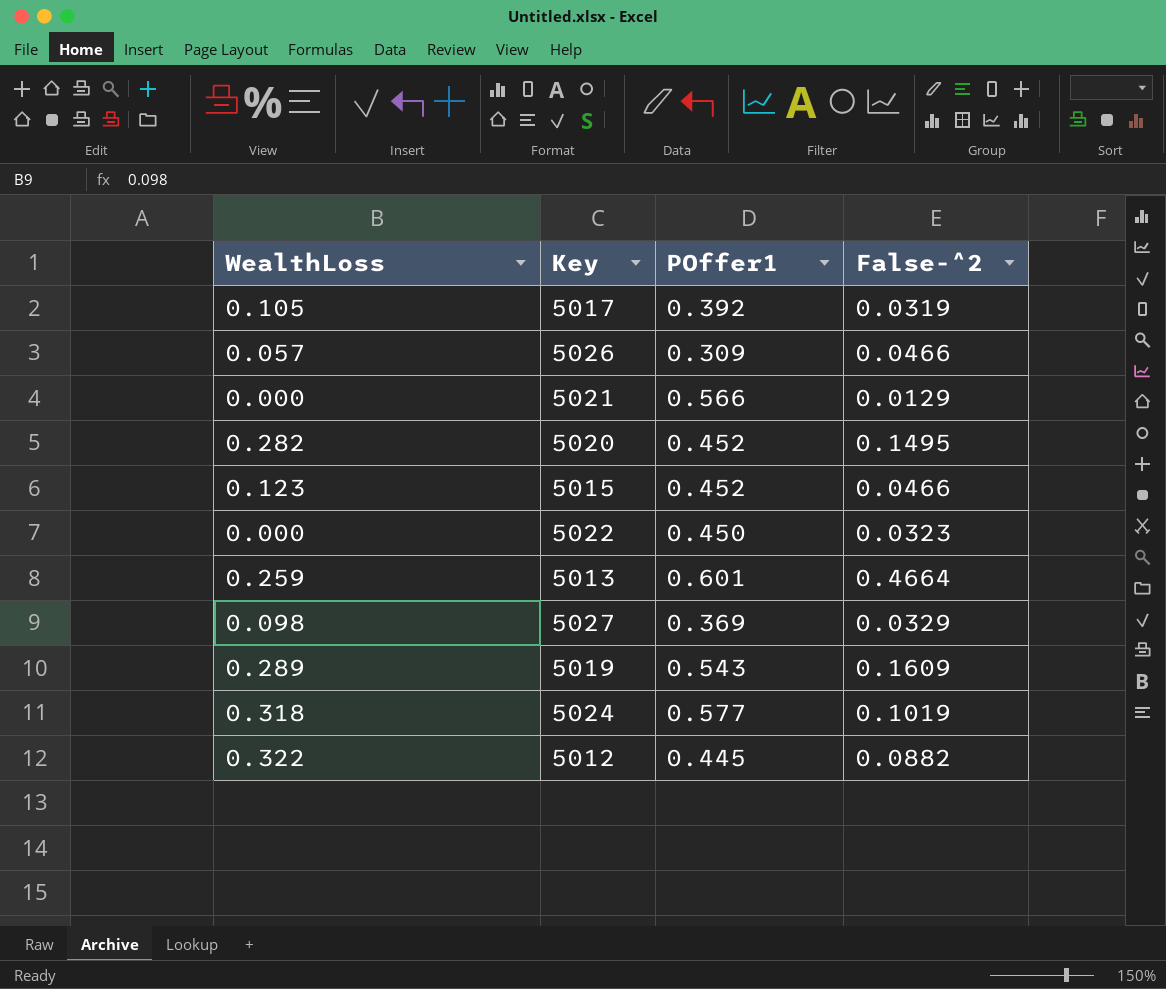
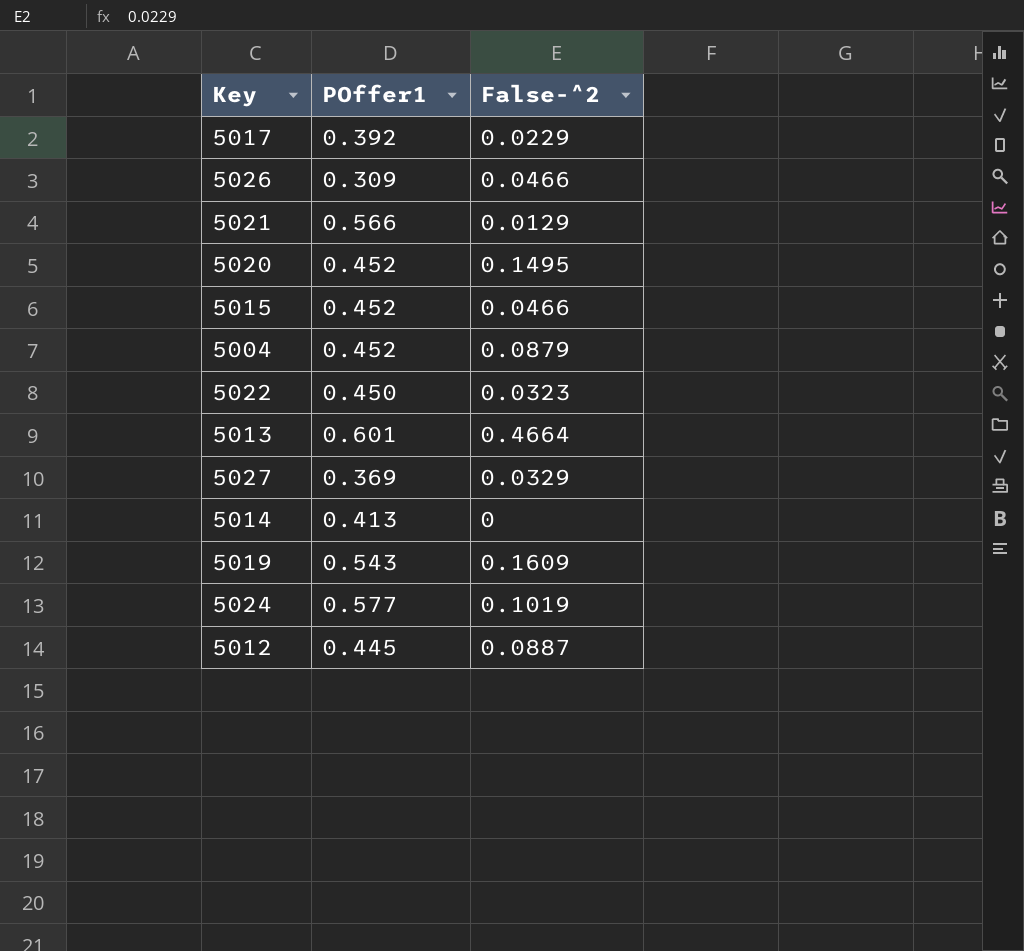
column WealthLoss | position: 1 -> none
5017 | False-^2: 0.0319 -> 0.0229
row 5004: none -> 0.452 | 0.0879
row 5014: none -> 0.413 | 0
5012 | False-^2: 0.0882 -> 0.0887

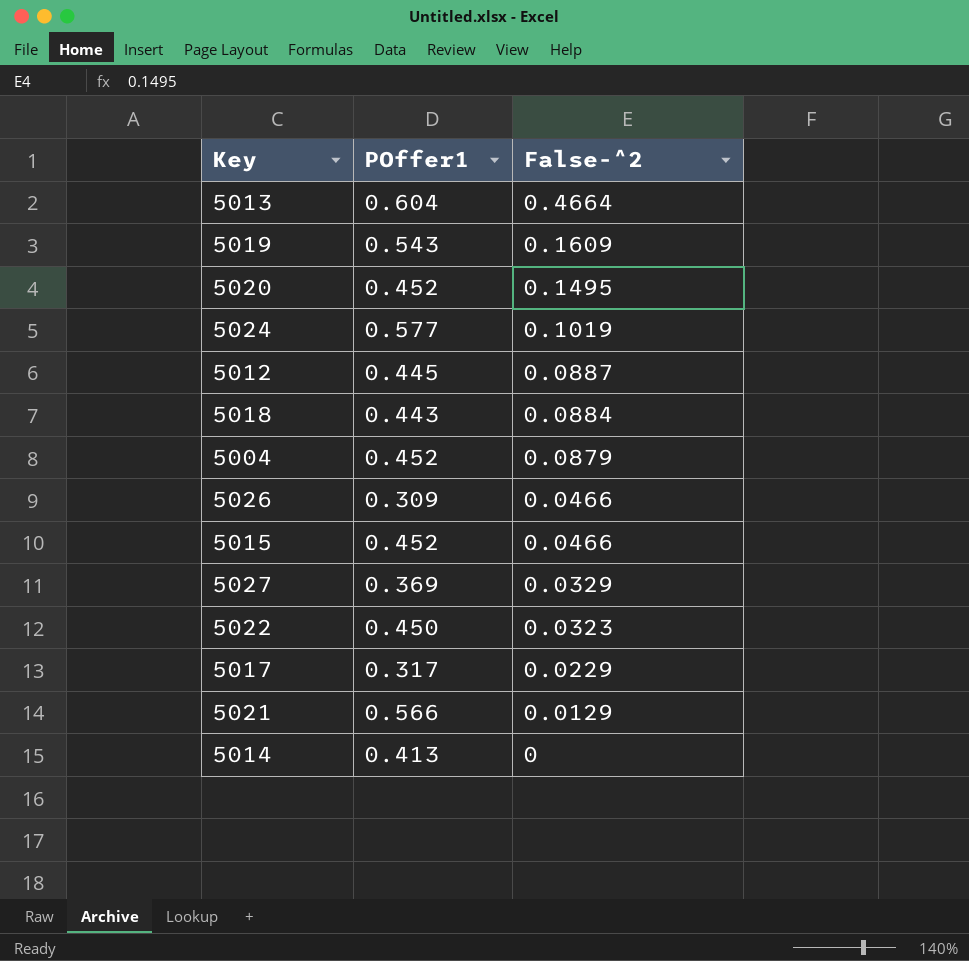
row order: none -> False-^2 descending
5013 | POffer1: 0.601 -> 0.604
row 5018: none -> 0.443 | 0.0884
5017 | POffer1: 0.392 -> 0.317

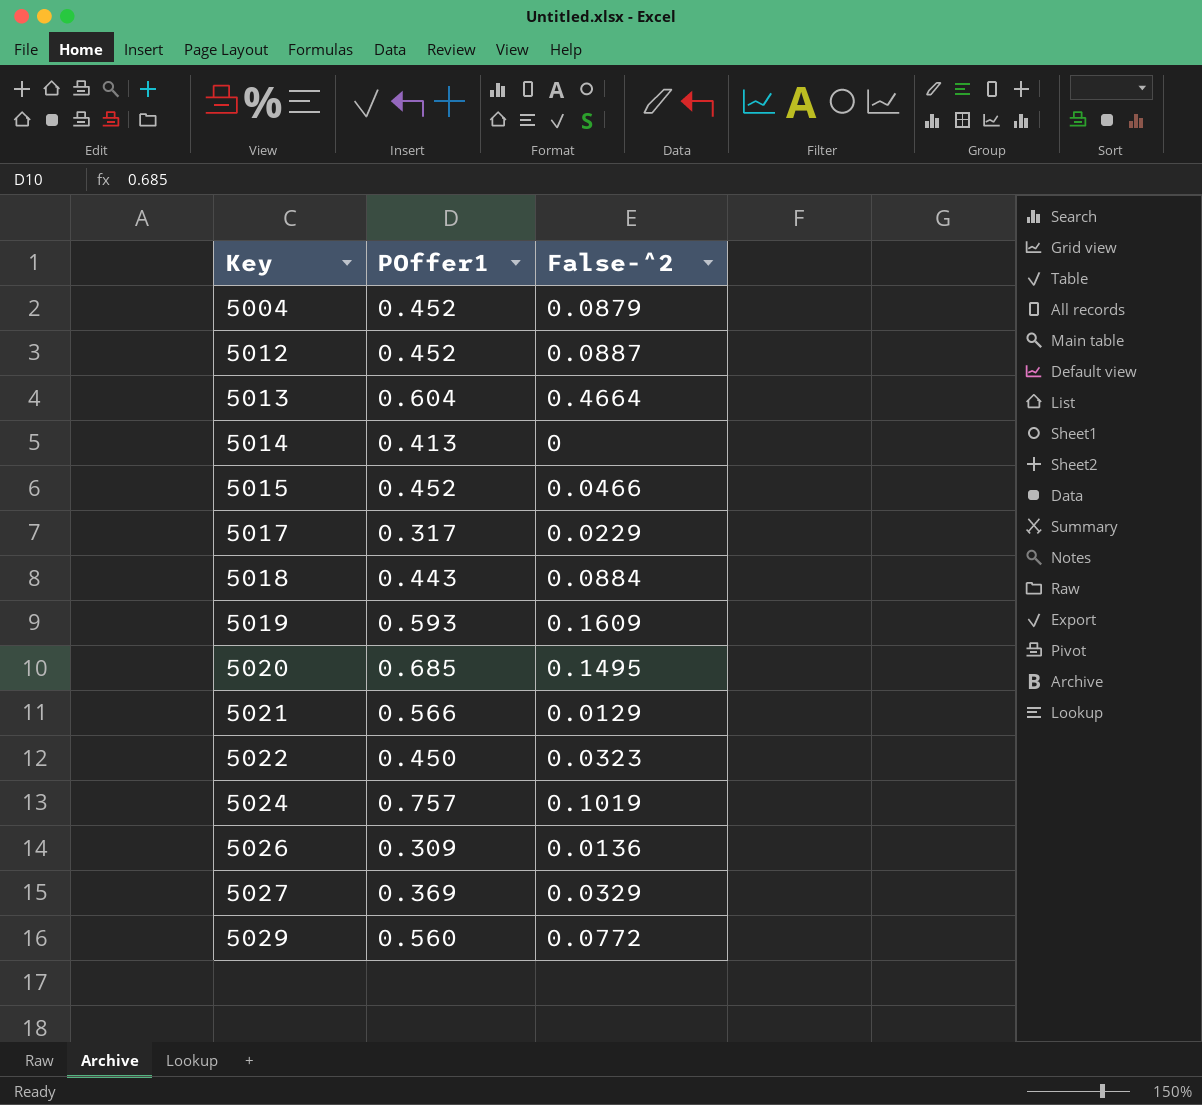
row order: False-^2 descending -> Key ascending
5012 | POffer1: 0.445 -> 0.452
5019 | POffer1: 0.543 -> 0.593
5020 | POffer1: 0.452 -> 0.685
5024 | POffer1: 0.577 -> 0.757
5026 | False-^2: 0.0466 -> 0.0136
row 5029: none -> 0.560 | 0.0772

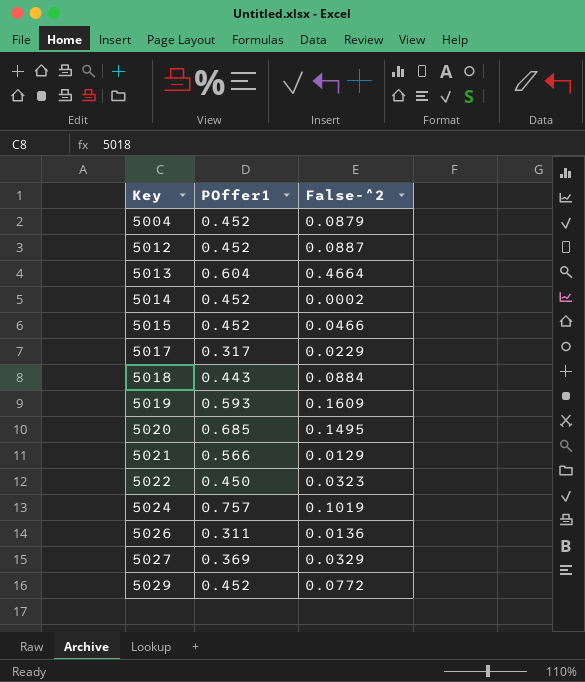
5014 | POffer1: 0.413 -> 0.452
5014 | False-^2: 0 -> 0.0002
5026 | POffer1: 0.309 -> 0.311
5029 | POffer1: 0.560 -> 0.452

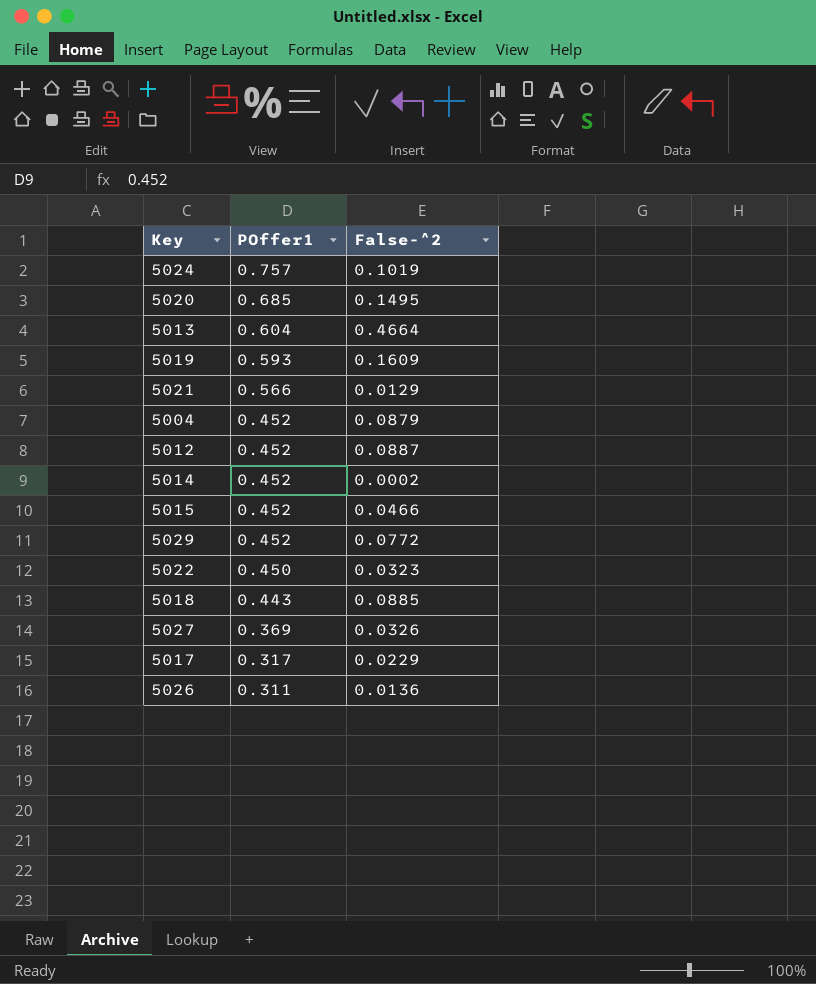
row order: Key ascending -> POffer1 descending
5018 | False-^2: 0.0884 -> 0.0885
5027 | False-^2: 0.0329 -> 0.0326

